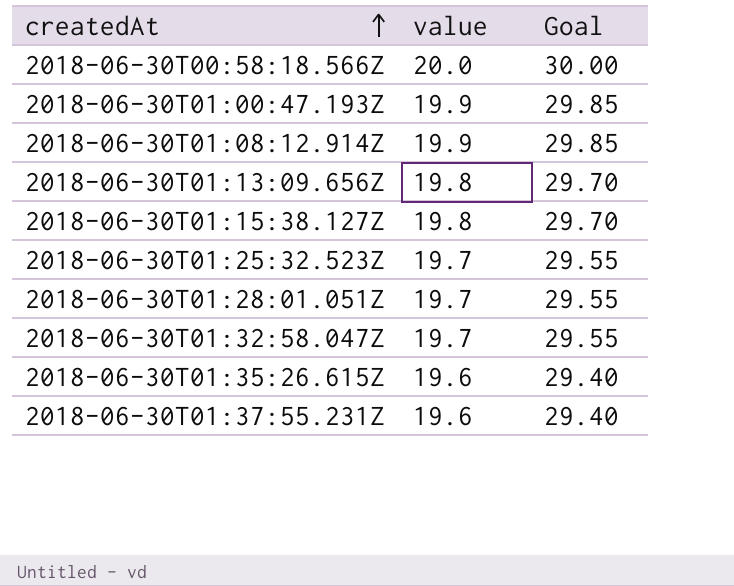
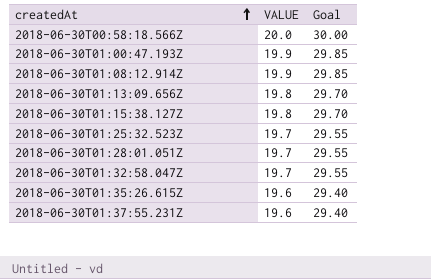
column name: value -> VALUE

